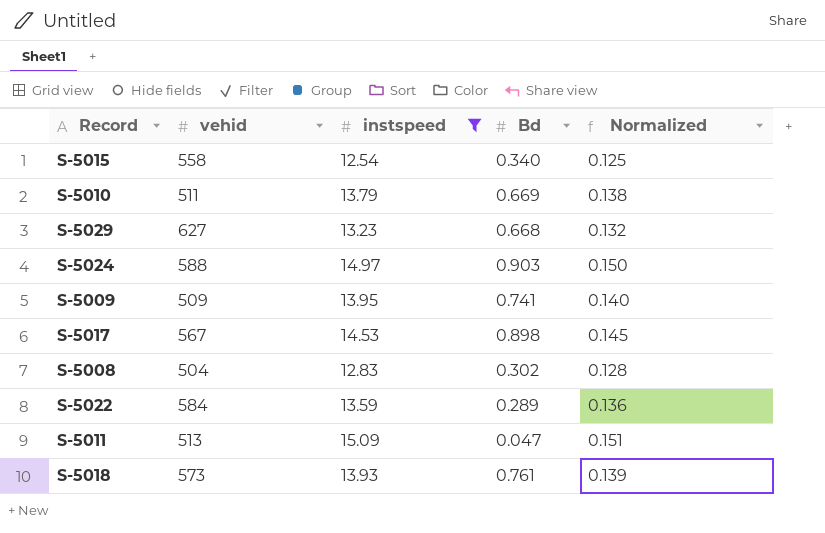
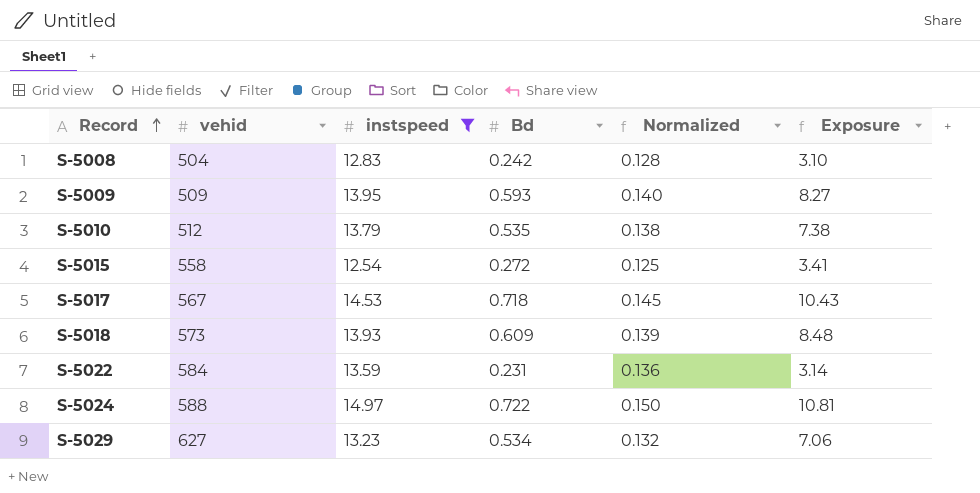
row order: none -> Record ascending
column Exposure | formula: none -> [instspeed] * [Bd]
row S-5011: 513 | 15.09 | 0.047 | 0.151 -> none
S-5008 | Bd: 0.302 -> 0.242
S-5009 | Bd: 0.741 -> 0.593
S-5010 | vehid: 511 -> 512
S-5010 | Bd: 0.669 -> 0.535
S-5015 | Bd: 0.340 -> 0.272
S-5017 | Bd: 0.898 -> 0.718
S-5018 | Bd: 0.761 -> 0.609
S-5022 | Bd: 0.289 -> 0.231
S-5024 | Bd: 0.903 -> 0.722
S-5029 | Bd: 0.668 -> 0.534

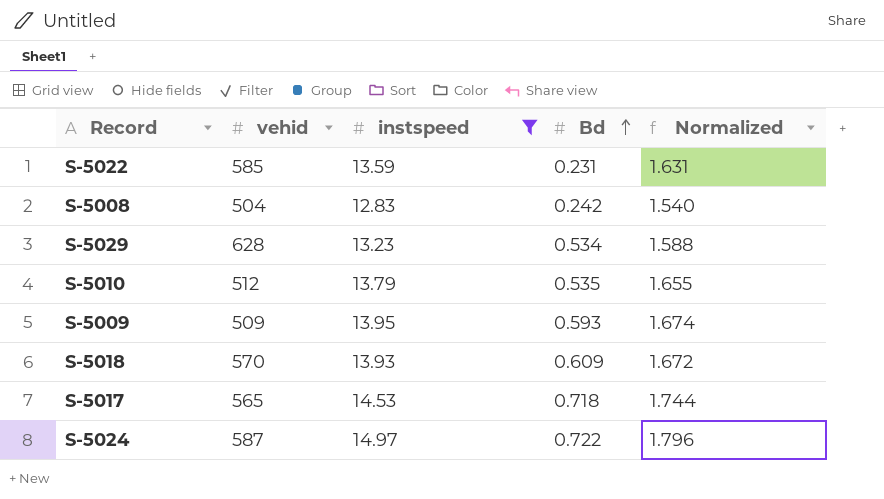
row order: Record ascending -> Bd ascending
column Exposure | formula: [instspeed] * [Bd] -> none
column Normalized | formula: [instspeed] * 0.01 -> [instspeed] * 0.12
row S-5015: 558 | 12.54 | 0.272 | 0.125 | 3.41 -> none
S-5022 | vehid: 584 -> 585
S-5029 | vehid: 627 -> 628
S-5018 | vehid: 573 -> 570
S-5017 | vehid: 567 -> 565
S-5024 | vehid: 588 -> 587

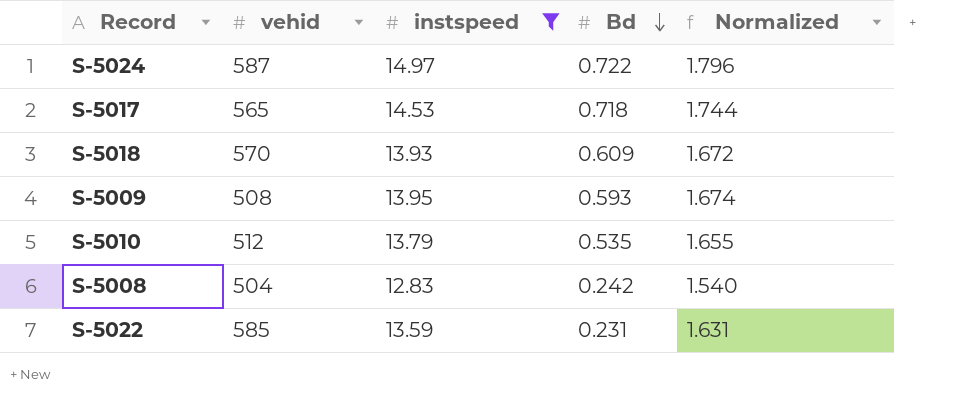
row order: Bd ascending -> Bd descending
row S-5029: 628 | 13.23 | 0.534 | 1.588 -> none
S-5009 | vehid: 509 -> 508

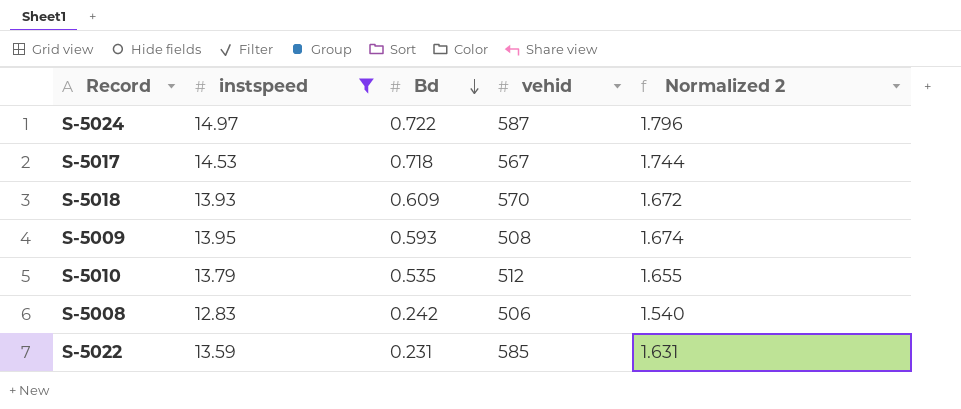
column vehid | position: 2 -> 4
column name: Normalized -> Normalized 2
S-5017 | vehid: 565 -> 567
S-5008 | vehid: 504 -> 506

